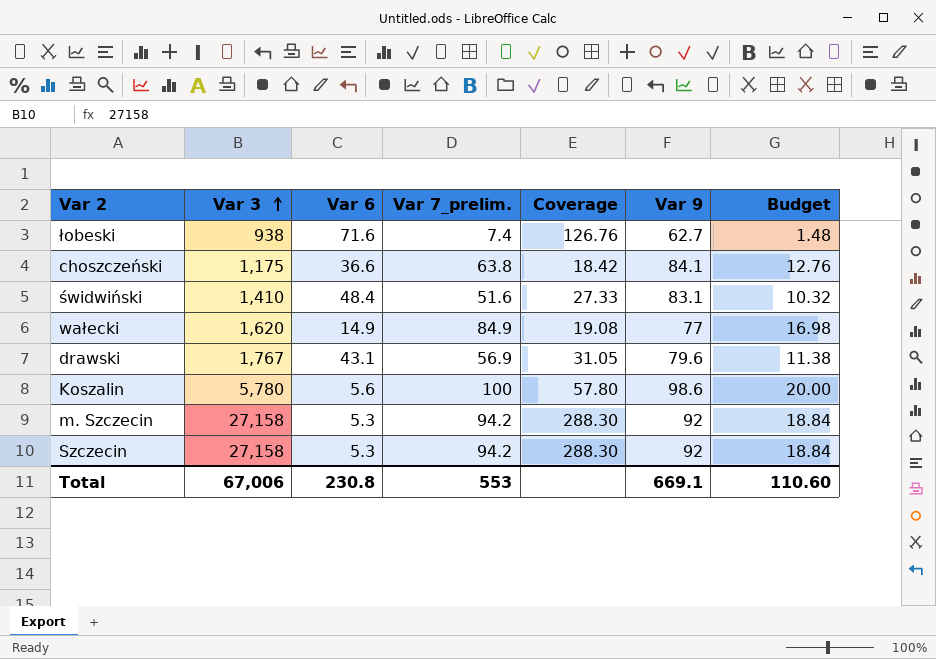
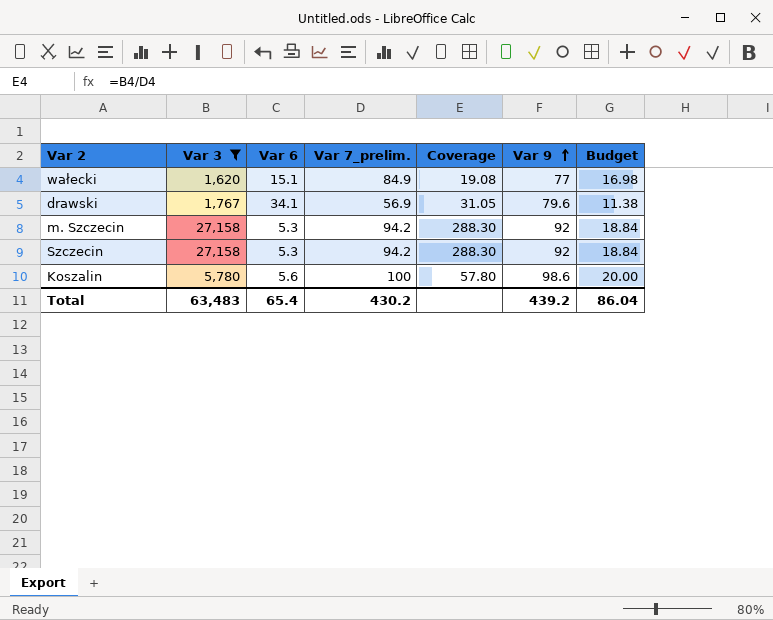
filter: none -> Var 3 >= 1,620
row order: Var 3 ascending -> Var 9 ascending
wałecki | Var 6: 14.9 -> 15.1
drawski | Var 6: 43.1 -> 34.1
Total | Var 3: 67,006 -> 63,483
Total | Var 6: 230.8 -> 65.4
Total | Var 7_prelim.: 553 -> 430.2
Total | Var 9: 669.1 -> 439.2
Total | Budget: 110.60 -> 86.04

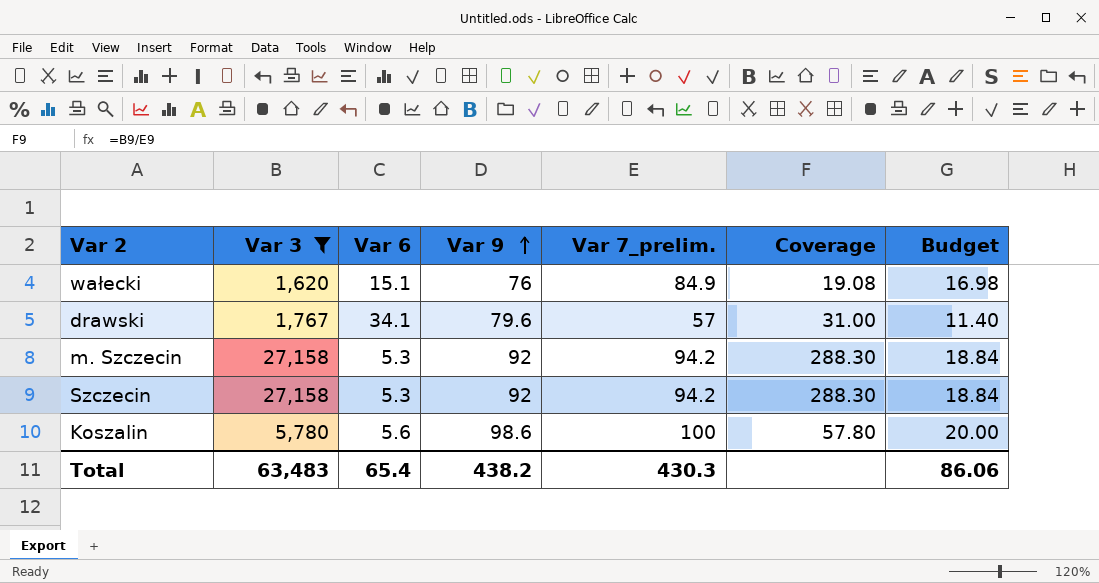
column Var 9 | position: 6 -> 4
wałecki | Var 9: 77 -> 76
drawski | Var 7_prelim.: 56.9 -> 57
drawski | Coverage: 31.05 -> 31.00
drawski | Budget: 11.38 -> 11.40
Total | Var 9: 439.2 -> 438.2
Total | Var 7_prelim.: 430.2 -> 430.3
Total | Budget: 86.04 -> 86.06

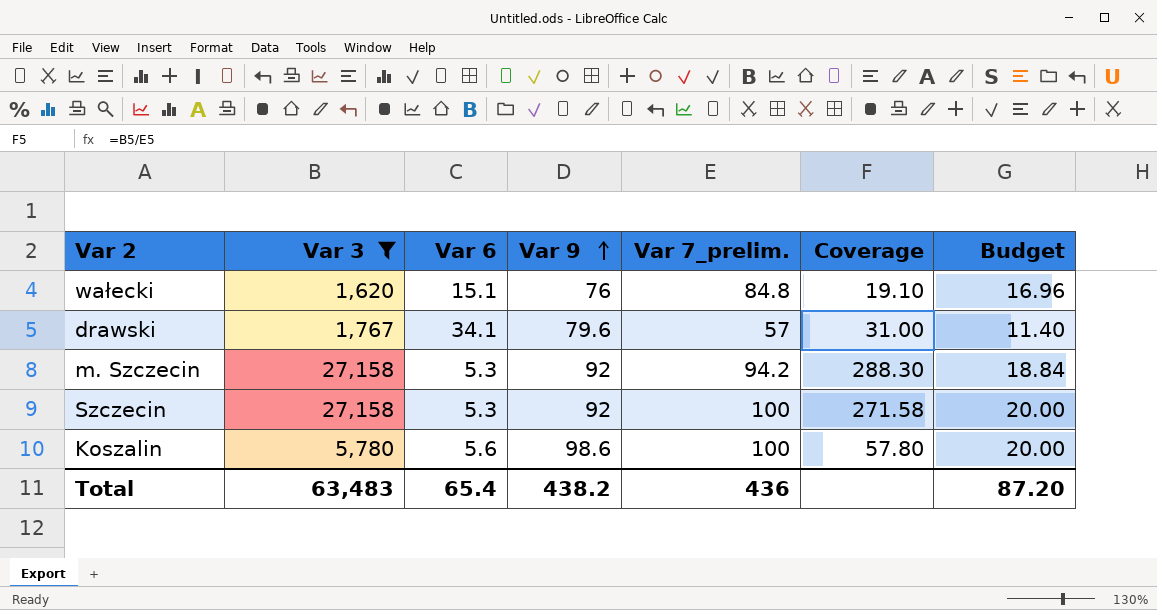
wałecki | Var 7_prelim.: 84.9 -> 84.8
wałecki | Coverage: 19.08 -> 19.10
wałecki | Budget: 16.98 -> 16.96
Szczecin | Var 7_prelim.: 94.2 -> 100
Szczecin | Coverage: 288.30 -> 271.58
Szczecin | Budget: 18.84 -> 20.00
Total | Var 7_prelim.: 430.3 -> 436
Total | Budget: 86.06 -> 87.20

